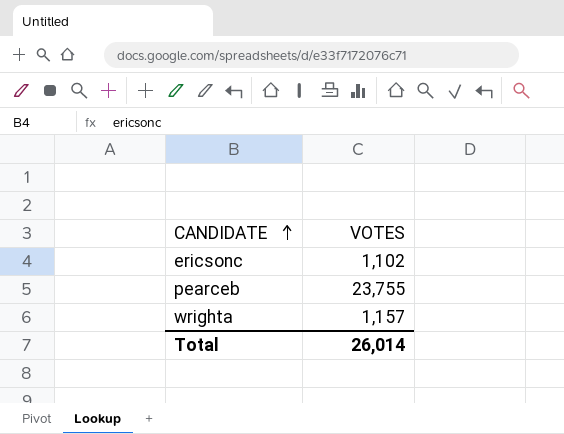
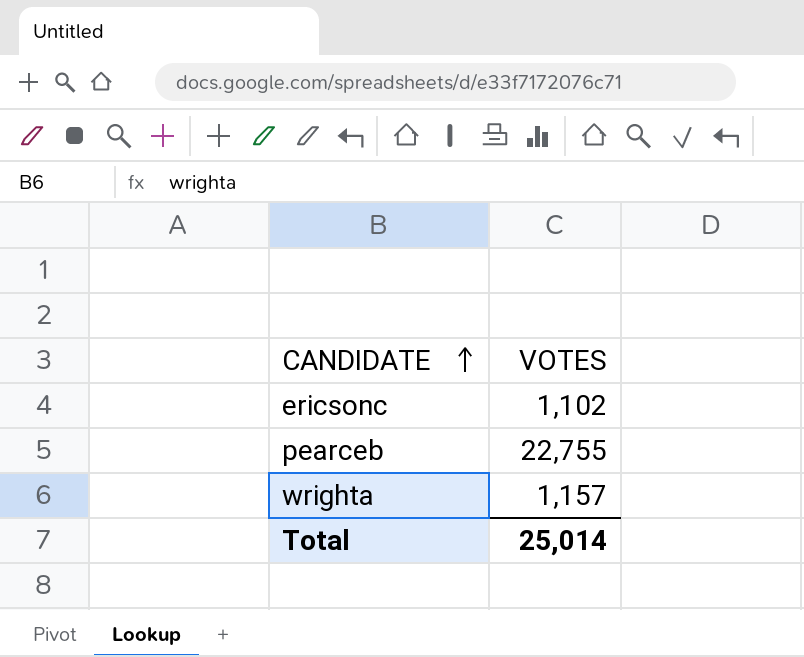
pearceb | VOTES: 23,755 -> 22,755
Total | VOTES: 26,014 -> 25,014

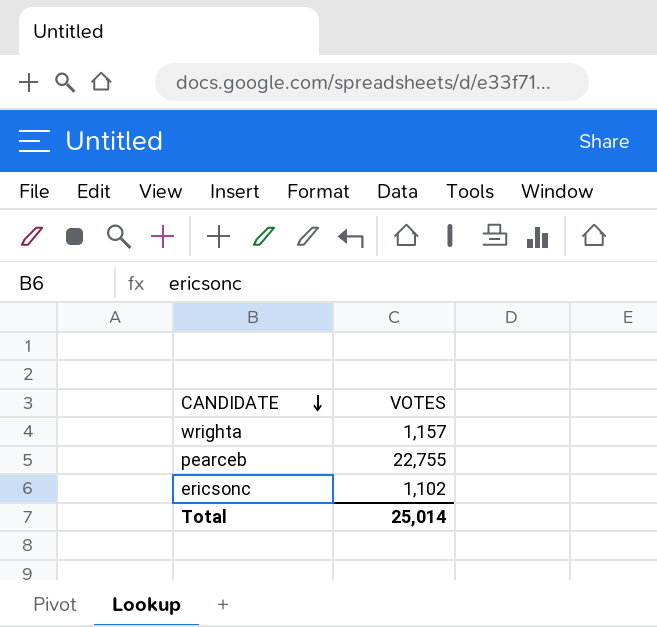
row order: CANDIDATE ascending -> CANDIDATE descending

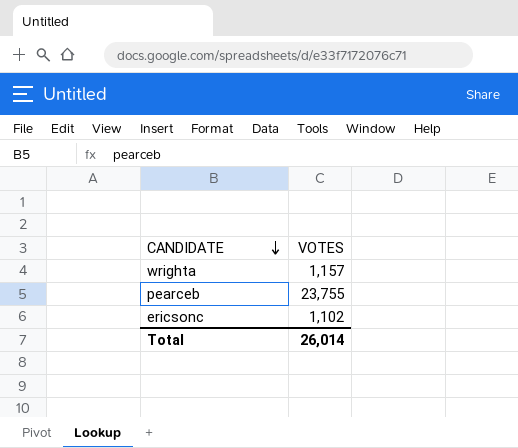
pearceb | VOTES: 22,755 -> 23,755
Total | VOTES: 25,014 -> 26,014

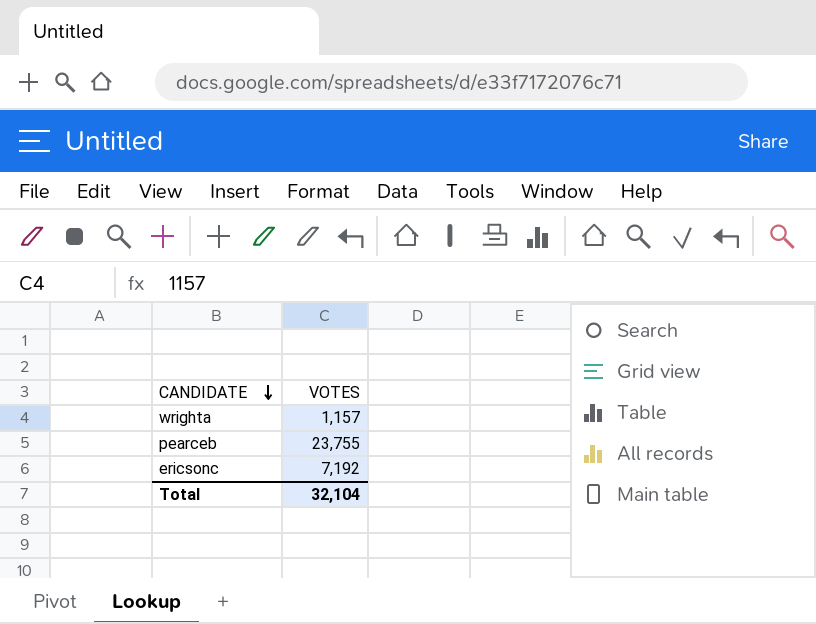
ericsonc | VOTES: 1,102 -> 7,192
Total | VOTES: 26,014 -> 32,104

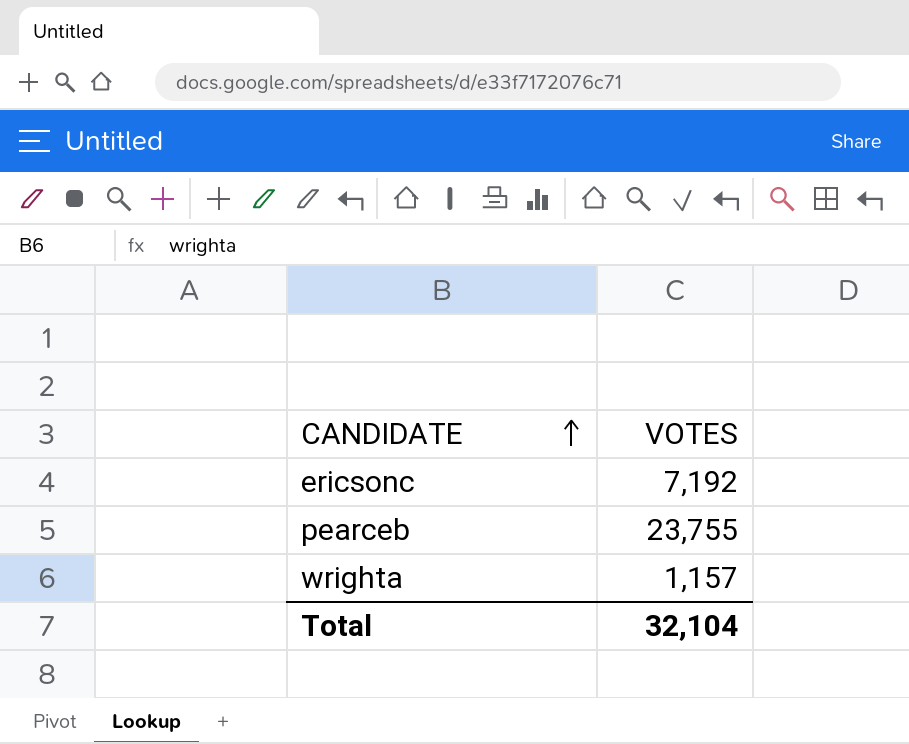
row order: CANDIDATE descending -> CANDIDATE ascending

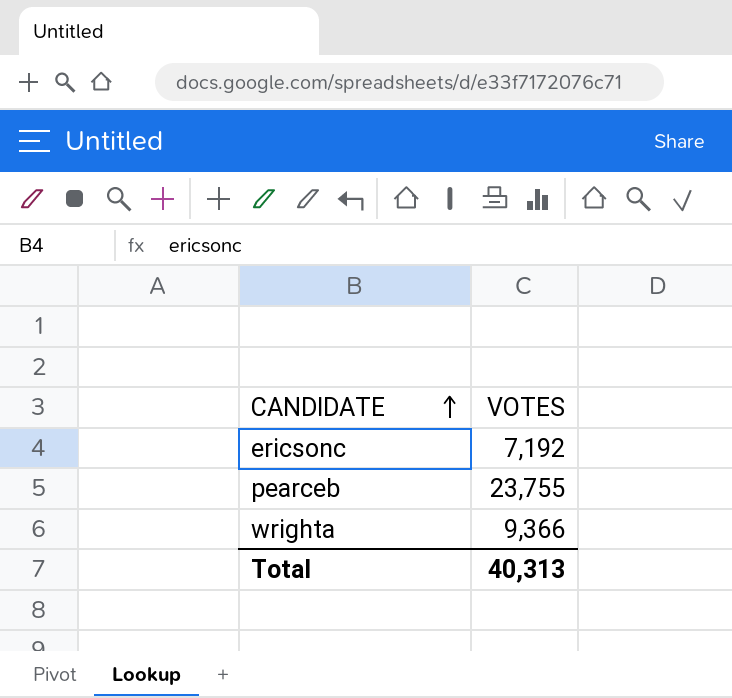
wrighta | VOTES: 1,157 -> 9,366
Total | VOTES: 32,104 -> 40,313

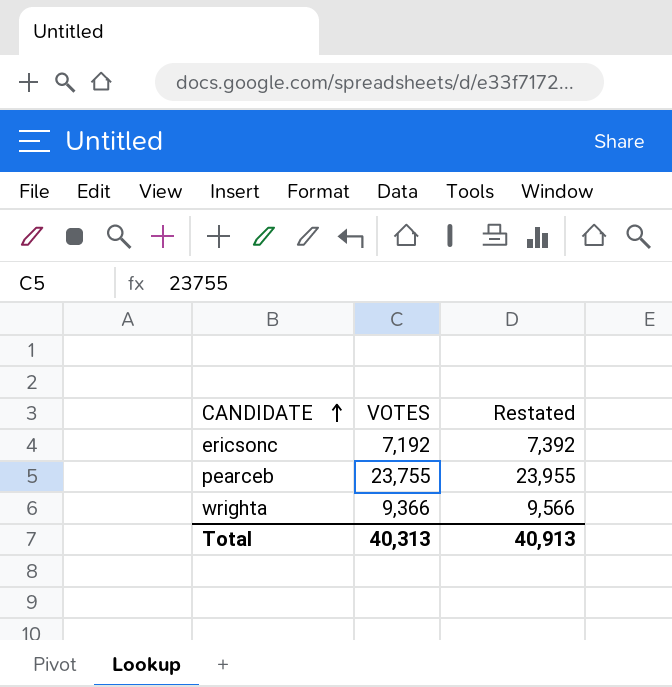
column Restated | formula: none -> [VOTES] + 200

